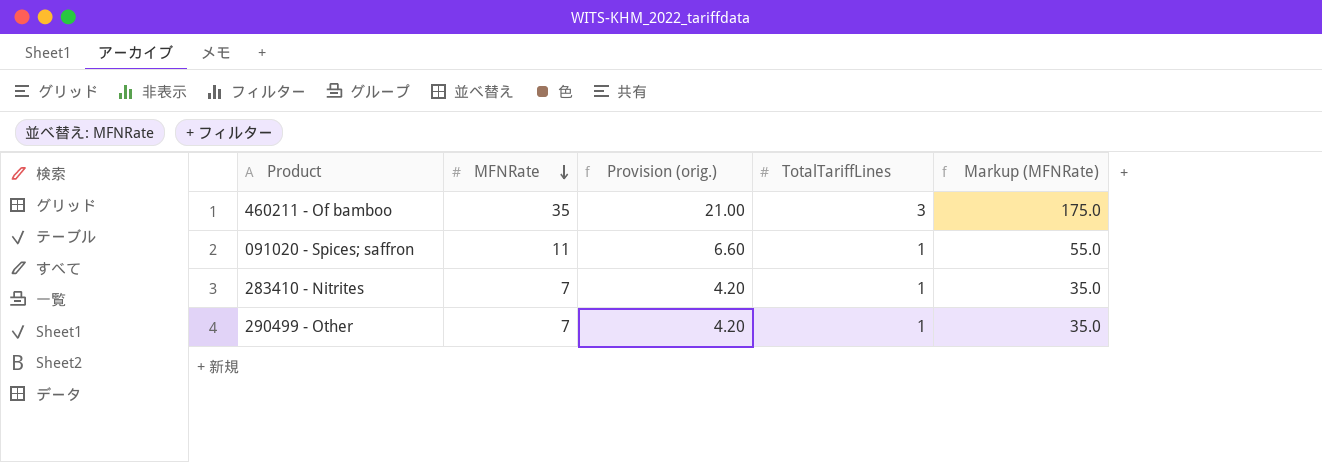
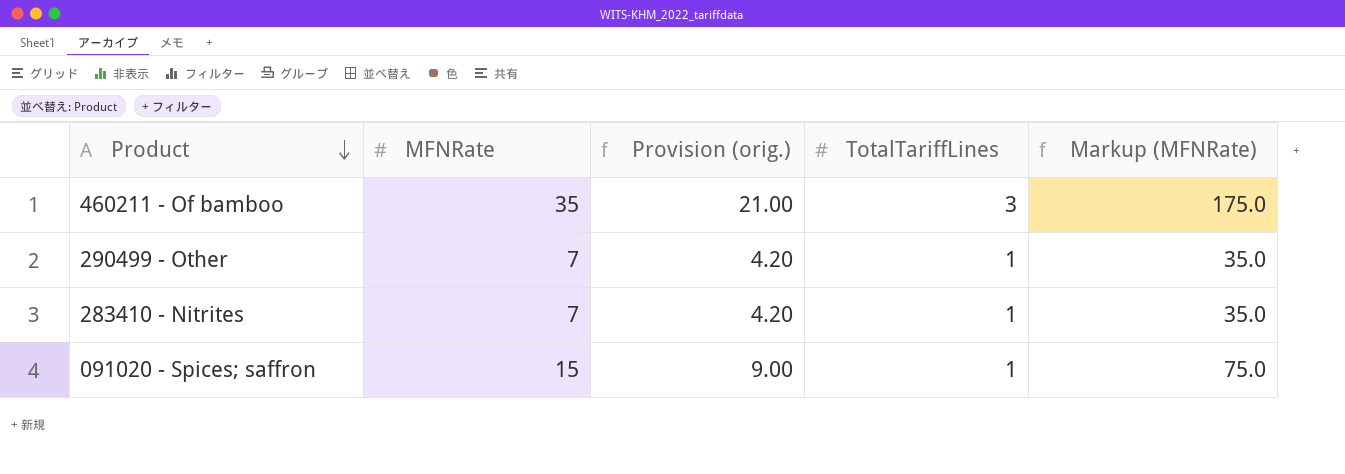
row order: MFNRate descending -> Product descending
091020 - Spices; saffron | MFNRate: 11 -> 15
091020 - Spices; saffron | Provision (orig.): 6.60 -> 9.00
091020 - Spices; saffron | Markup (MFNRate): 55.0 -> 75.0

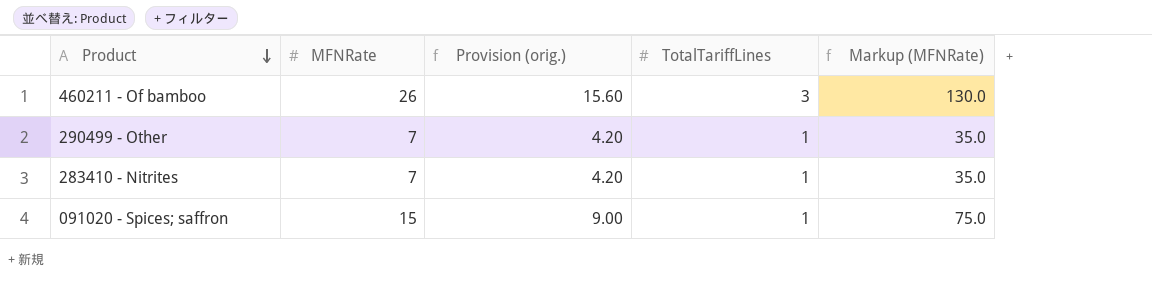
460211 - Of bamboo | MFNRate: 35 -> 26
460211 - Of bamboo | Provision (orig.): 21.00 -> 15.60
460211 - Of bamboo | Markup (MFNRate): 175.0 -> 130.0

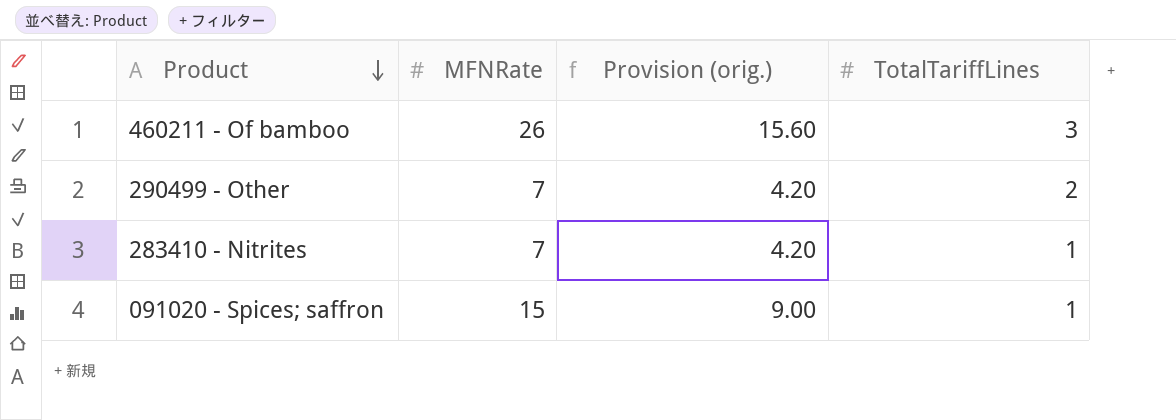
column Markup (MFNRate) | formula: [MFNRate] * 5 -> none
290499 - Other | TotalTariffLines: 1 -> 2

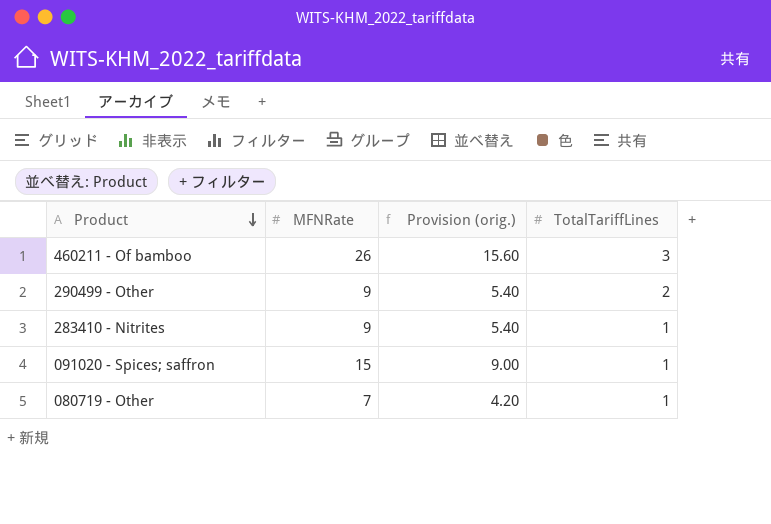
290499 - Other | MFNRate: 7 -> 9
290499 - Other | Provision (orig.): 4.20 -> 5.40
283410 - Nitrites | MFNRate: 7 -> 9
283410 - Nitrites | Provision (orig.): 4.20 -> 5.40
row 080719 - Other: none -> 7 | 4.20 | 1

